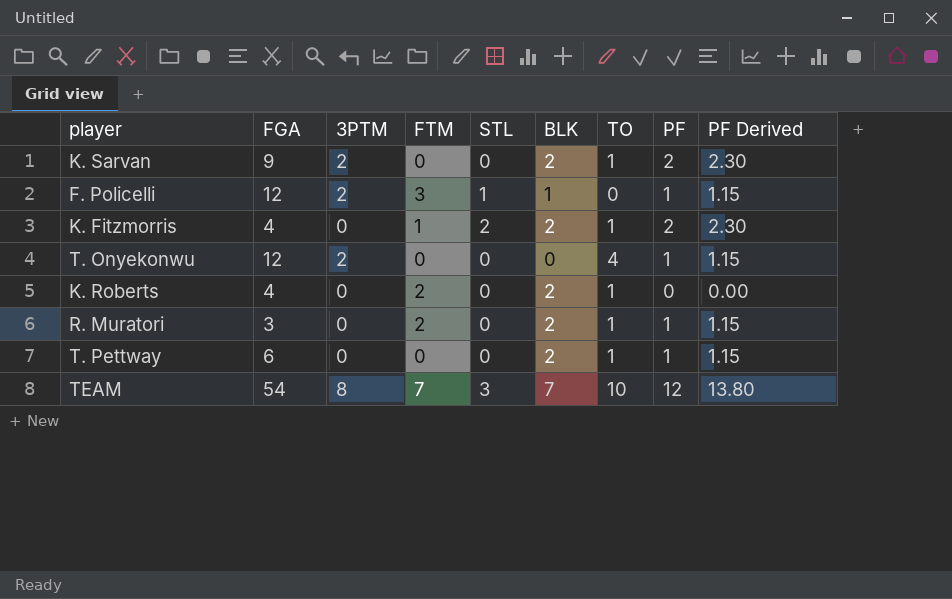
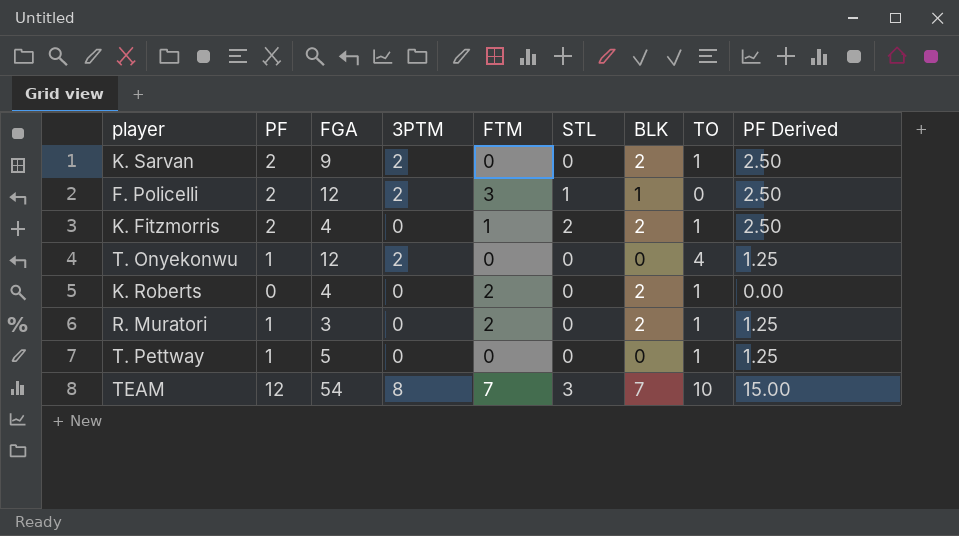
column PF | position: 8 -> 2
column PF Derived | formula: [PF] * 1.15 -> [PF] * 1.25
F. Policelli | PF: 1 -> 2
T. Pettway | FGA: 6 -> 5
T. Pettway | BLK: 2 -> 0

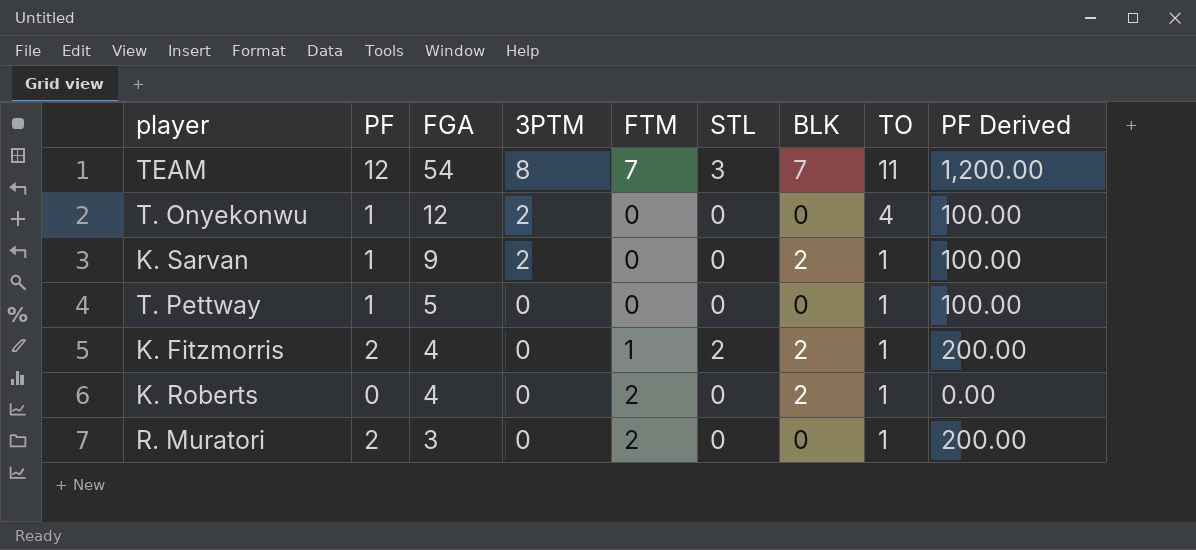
row order: none -> FGA descending
column PF Derived | formula: [PF] * 1.25 -> [PF] * 100
row F. Policelli: 2 | 12 | 2 | 3 | 1 | 1 | 0 | 2.50 -> none
TEAM | TO: 10 -> 11
K. Sarvan | PF: 2 -> 1
R. Muratori | PF: 1 -> 2
R. Muratori | BLK: 2 -> 0

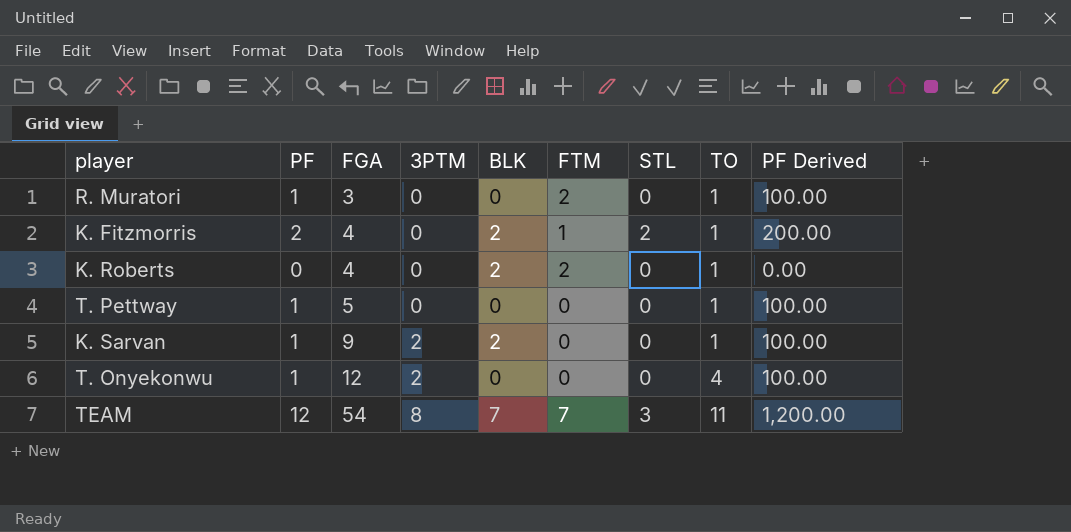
row order: FGA descending -> FGA ascending
column BLK | position: 7 -> 5
R. Muratori | PF: 2 -> 1
R. Muratori | PF Derived: 200.00 -> 100.00

